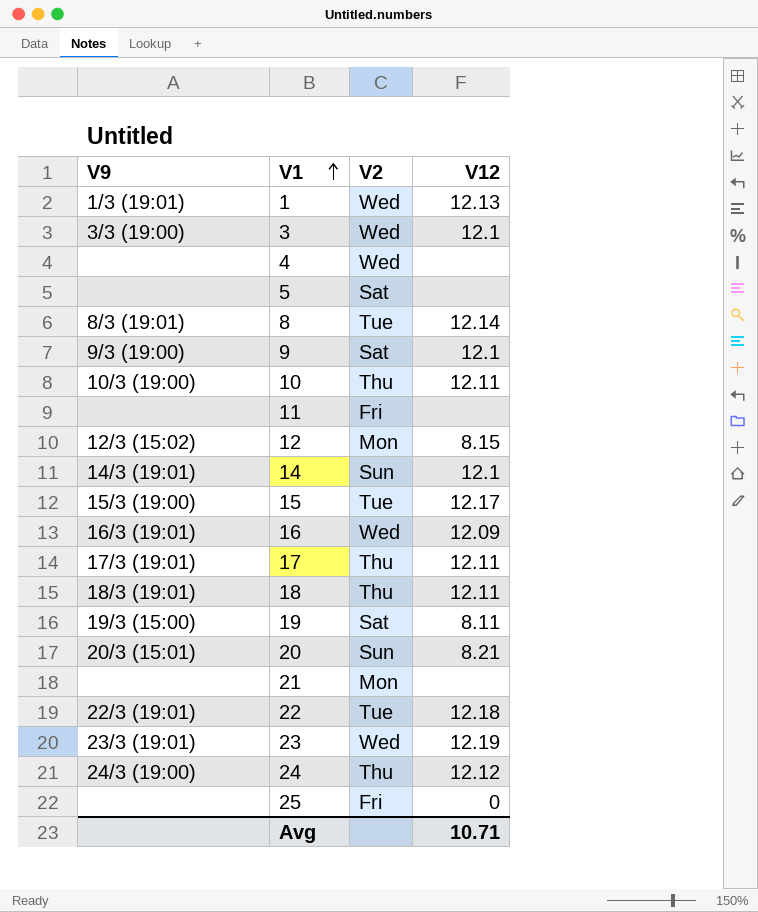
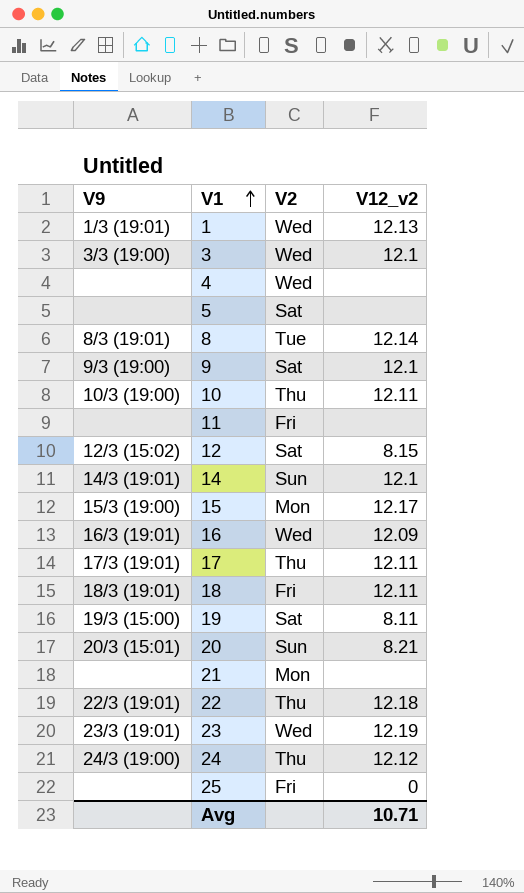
column name: V12 -> V12_v2
12 | V2: Mon -> Sat
15 | V2: Tue -> Mon
18 | V2: Thu -> Fri
22 | V2: Tue -> Thu

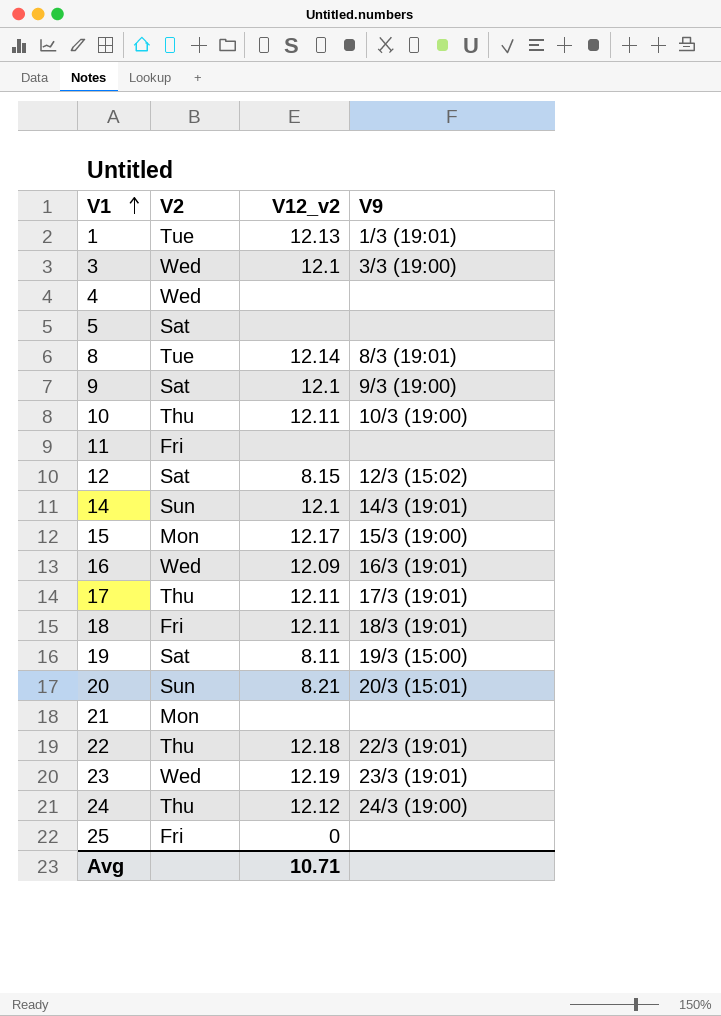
column V9 | position: 1 -> 4
1 | V2: Wed -> Tue

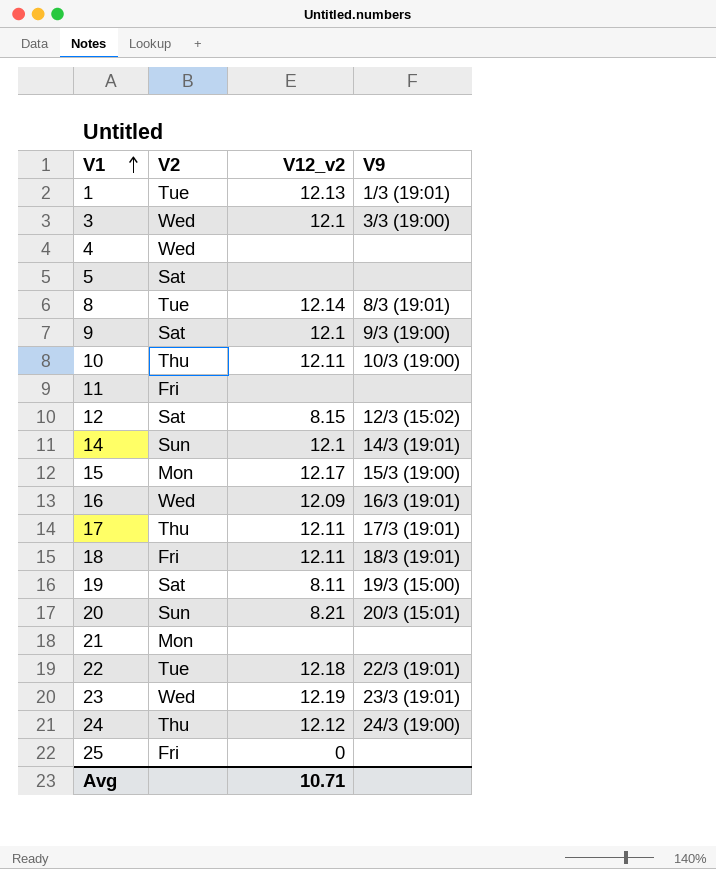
22 | V2: Thu -> Tue

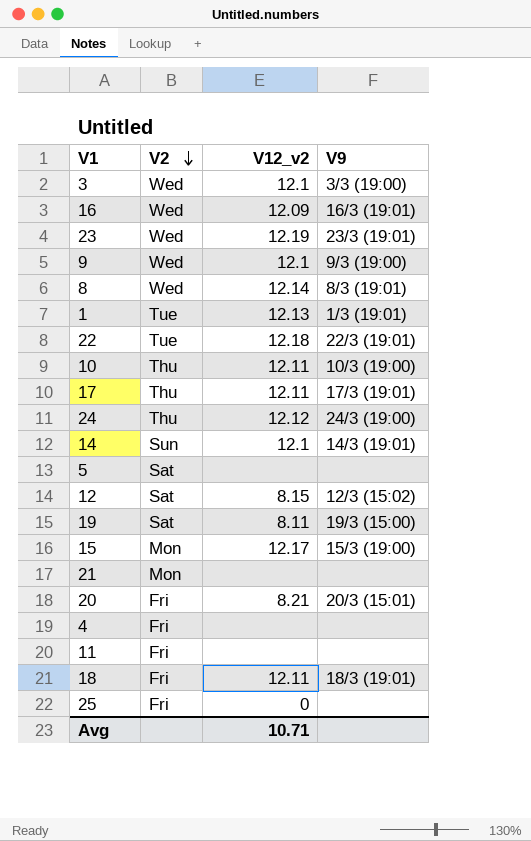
row order: V1 ascending -> V2 descending
9 | V2: Sat -> Wed
8 | V2: Tue -> Wed
20 | V2: Sun -> Fri
4 | V2: Wed -> Fri

